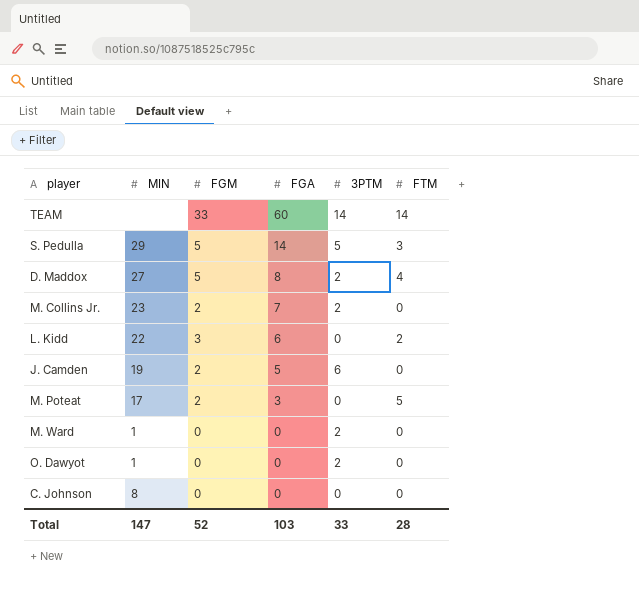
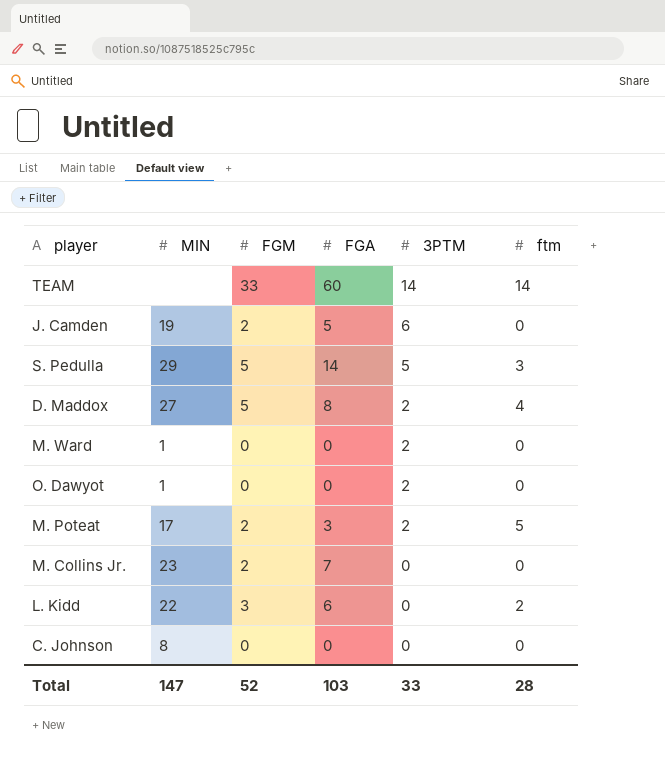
row order: FGA descending -> 3PTM descending
column name: FTM -> ftm
M. Poteat | 3PTM: 0 -> 2
M. Collins Jr. | 3PTM: 2 -> 0

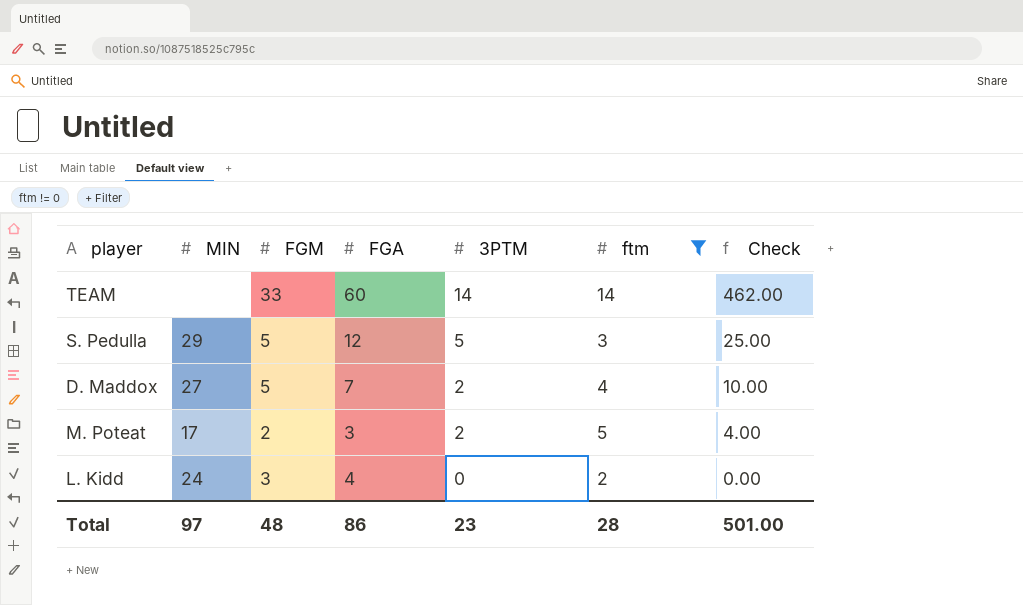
filter: none -> ftm != 0
column Check | formula: none -> [FGM] * [3PTM]
S. Pedulla | FGA: 14 -> 12
D. Maddox | FGA: 8 -> 7
L. Kidd | MIN: 22 -> 24
L. Kidd | FGA: 6 -> 4
Total | MIN: 147 -> 97
Total | FGM: 52 -> 48
Total | FGA: 103 -> 86
Total | 3PTM: 33 -> 23

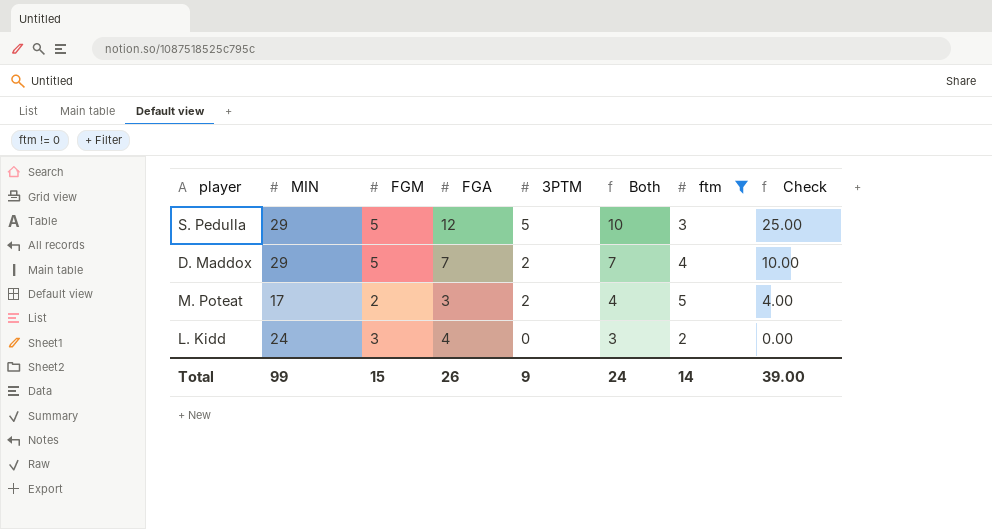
column Both | formula: none -> [FGM] + [3PTM]
row TEAM: none | 33 | 60 | 14 | 14 | 462.00 -> none
D. Maddox | MIN: 27 -> 29
Total | MIN: 97 -> 99
Total | FGM: 48 -> 15
Total | FGA: 86 -> 26
Total | 3PTM: 23 -> 9
Total | ftm: 28 -> 14
Total | Check: 501.00 -> 39.00

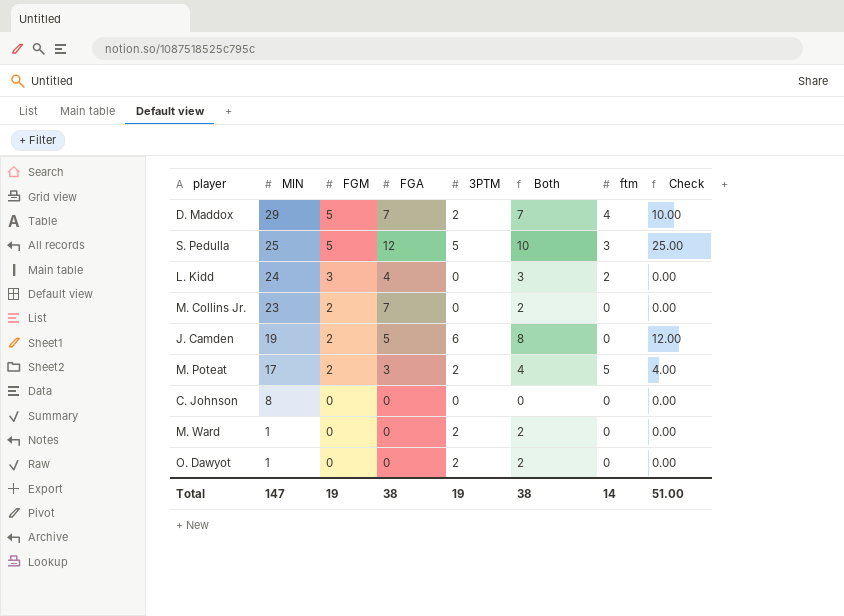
filter: ftm != 0 -> none
row order: 3PTM descending -> MIN descending
S. Pedulla | MIN: 29 -> 25
Total | MIN: 99 -> 147
Total | FGM: 15 -> 19
Total | FGA: 26 -> 38
Total | 3PTM: 9 -> 19
Total | Both: 24 -> 38
Total | Check: 39.00 -> 51.00

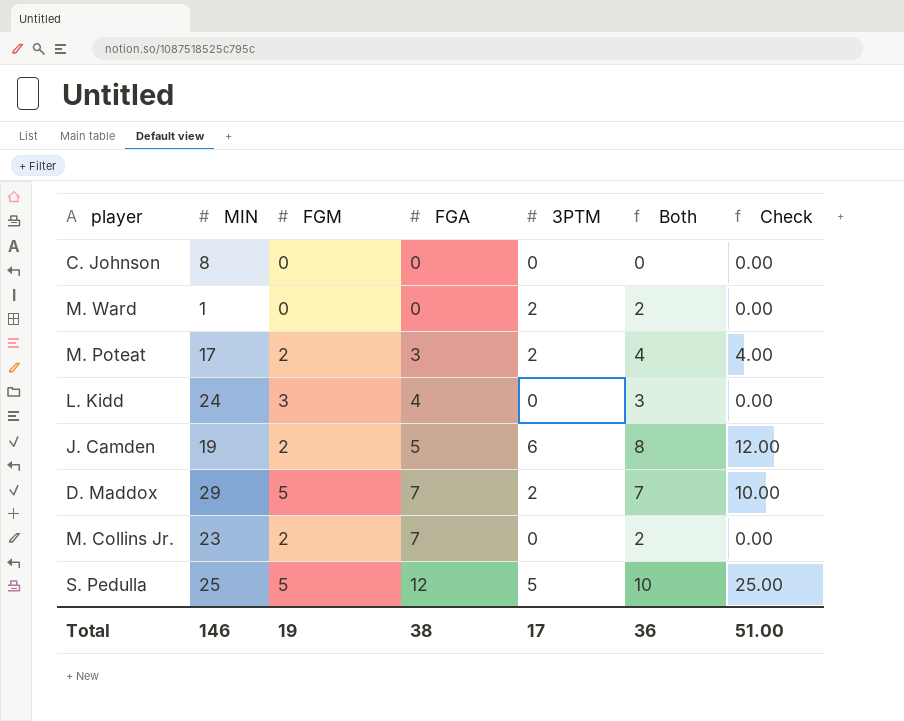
row order: MIN descending -> FGA ascending
column ftm | position: 7 -> none
row O. Dawyot: 1 | 0 | 0 | 2 | 2 | 0 | 0.00 -> none
Total | MIN: 147 -> 146
Total | 3PTM: 19 -> 17
Total | Both: 38 -> 36

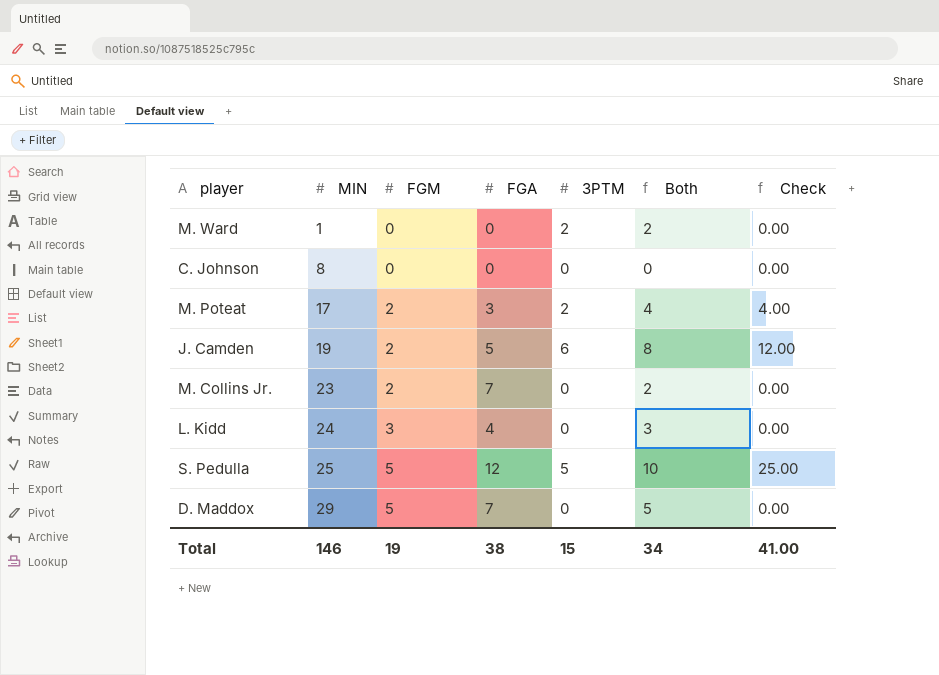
row order: FGA ascending -> MIN ascending
D. Maddox | 3PTM: 2 -> 0
D. Maddox | Both: 7 -> 5
D. Maddox | Check: 10.00 -> 0.00
Total | 3PTM: 17 -> 15
Total | Both: 36 -> 34
Total | Check: 51.00 -> 41.00

